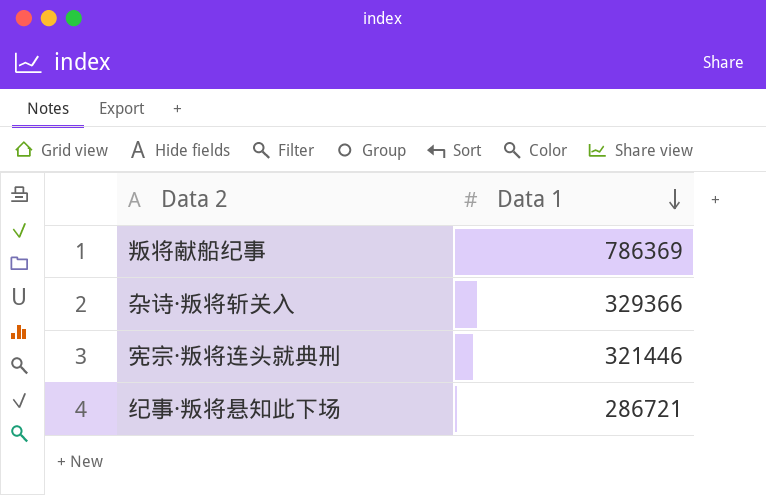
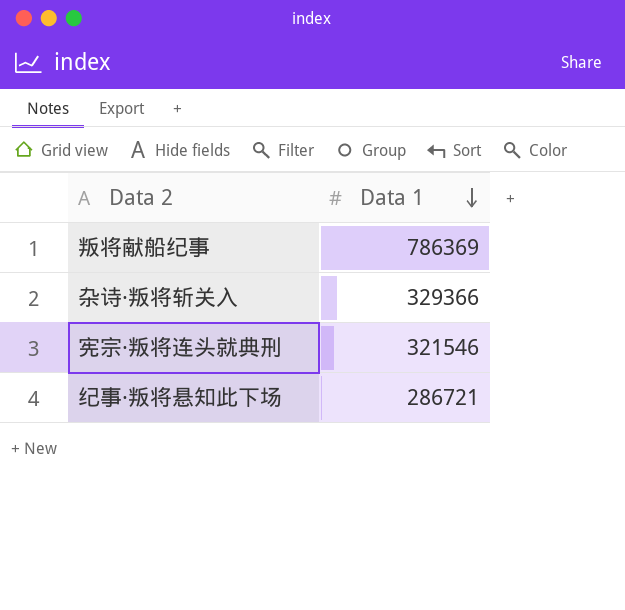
宪宗·叛将连头就典刑 | Data 1: 321446 -> 321546

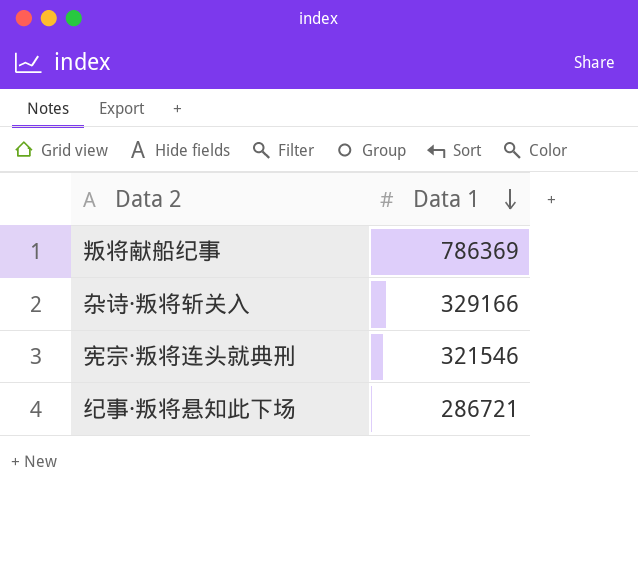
杂诗·叛将斩关入 | Data 1: 329366 -> 329166

